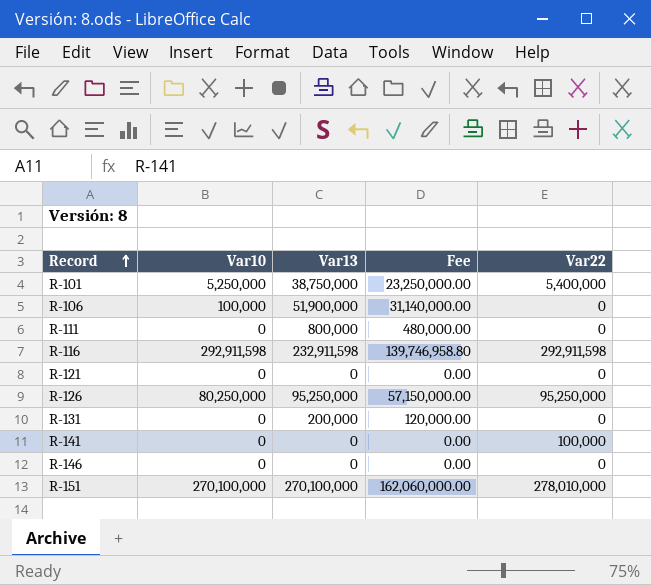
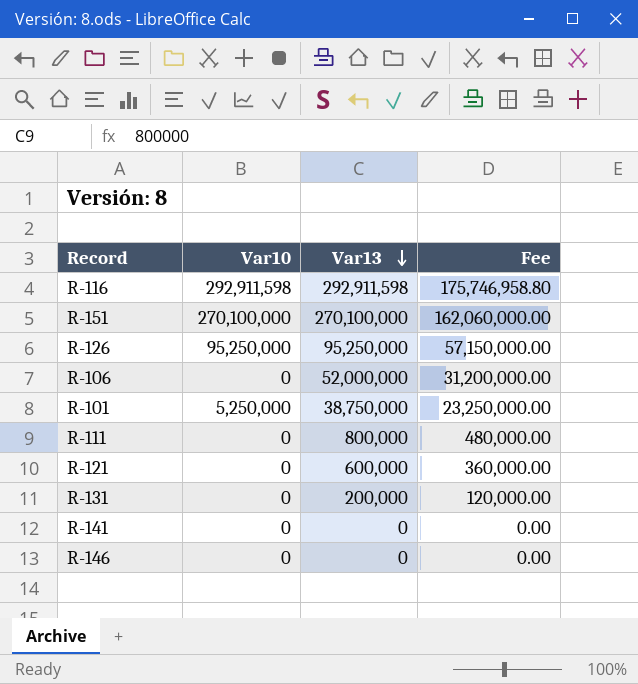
row order: Record ascending -> Var13 descending
column Var22 | position: 5 -> none
R-116 | Var13: 232,911,598 -> 292,911,598
R-116 | Fee: 139,746,958.80 -> 175,746,958.80
R-126 | Var10: 80,250,000 -> 95,250,000
R-106 | Var10: 100,000 -> 0
R-106 | Var13: 51,900,000 -> 52,000,000
R-106 | Fee: 31,140,000.00 -> 31,200,000.00
R-121 | Var13: 0 -> 600,000
R-121 | Fee: 0.00 -> 360,000.00

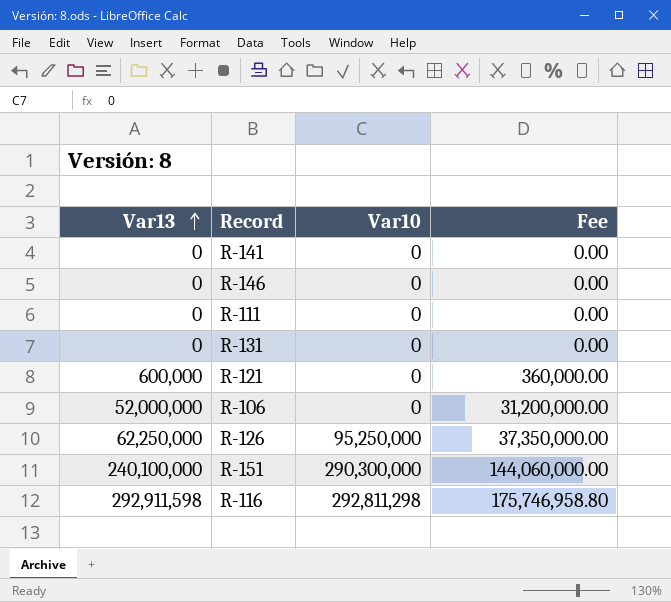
row order: Var13 descending -> Var13 ascending
column Var13 | position: 3 -> 1
row R-101: 5,250,000 | 38,750,000 | 23,250,000.00 -> none
R-111 | Var13: 800,000 -> 0
R-111 | Fee: 480,000.00 -> 0.00
R-131 | Var13: 200,000 -> 0
R-131 | Fee: 120,000.00 -> 0.00
R-126 | Var13: 95,250,000 -> 62,250,000
R-126 | Fee: 57,150,000.00 -> 37,350,000.00
R-151 | Var13: 270,100,000 -> 240,100,000
R-151 | Var10: 270,100,000 -> 290,300,000
R-151 | Fee: 162,060,000.00 -> 144,060,000.00
R-116 | Var10: 292,911,598 -> 292,811,298

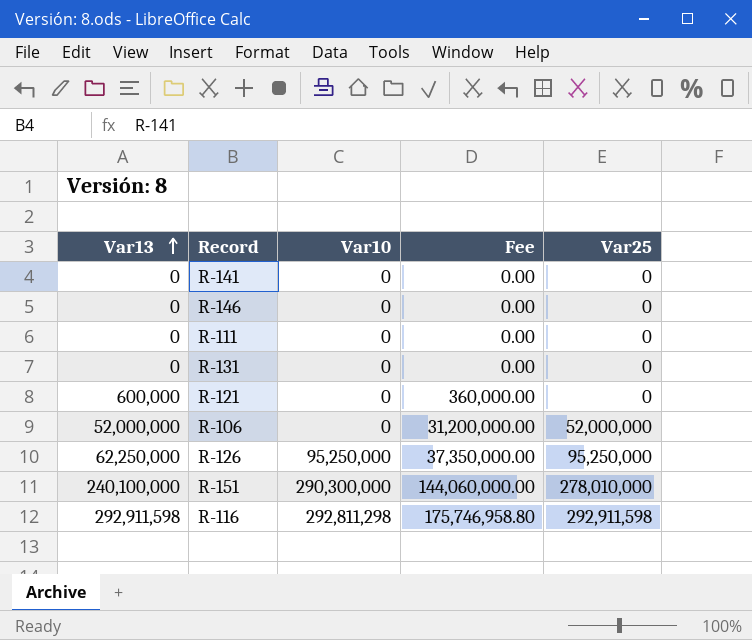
column Var25 | position: none -> 5

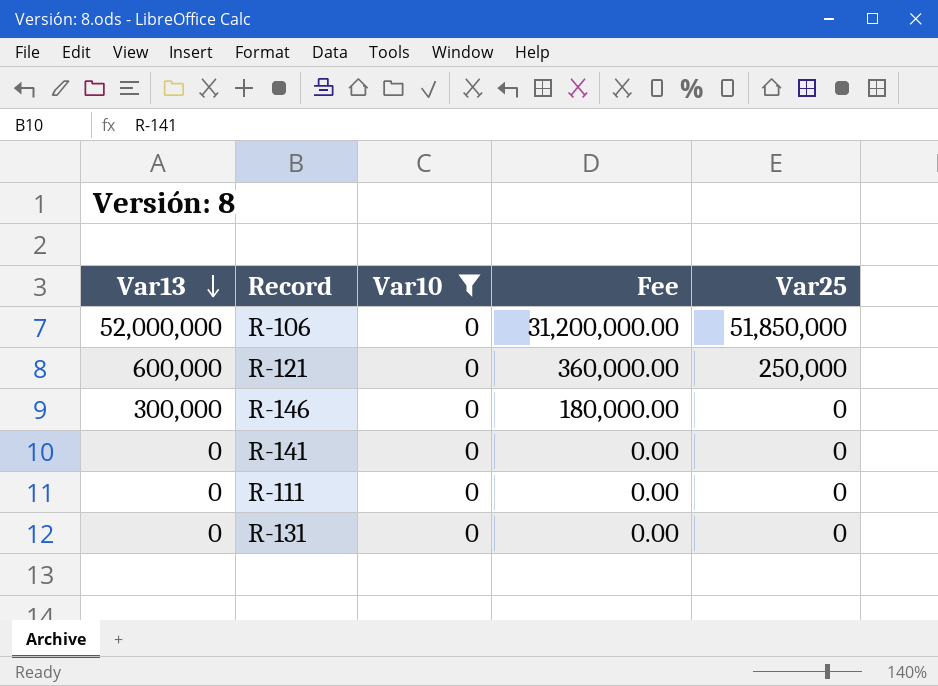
filter: none -> Var10 = 0
row order: Var13 ascending -> Var13 descending
R-106 | Var25: 52,000,000 -> 51,850,000
R-121 | Var25: 0 -> 250,000
R-146 | Var13: 0 -> 300,000
R-146 | Fee: 0.00 -> 180,000.00

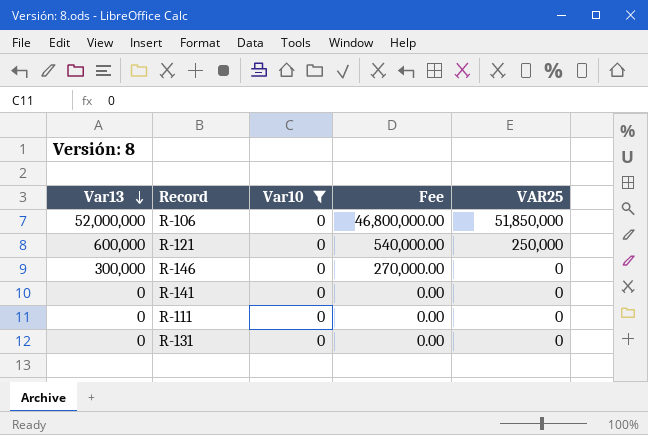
column Fee | formula: [Var13] * 0.6 -> [Var13] * 0.9
column name: Var25 -> VAR25

